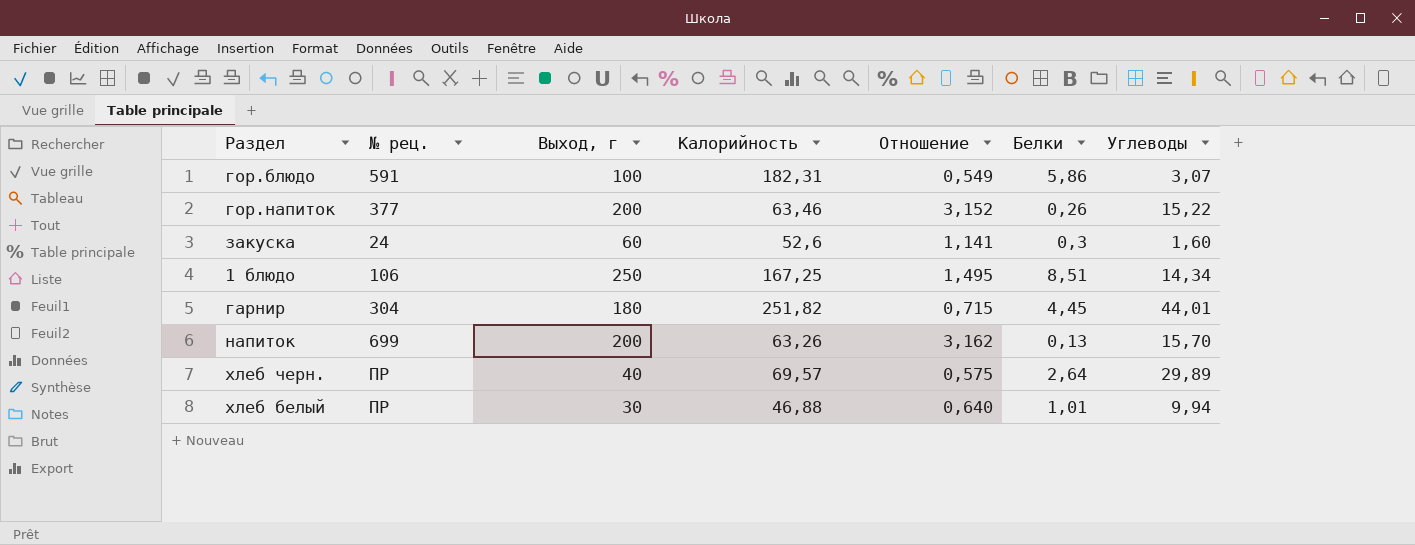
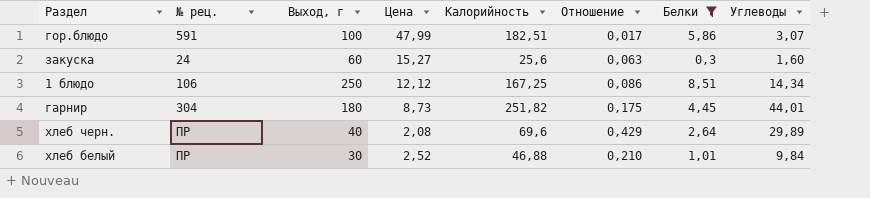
filter: none -> Белки >= 0,3
column Цена | position: none -> 4
column Отношение | formula: [Выход, г] / [Калорийность] -> [Углеводы] / [Калорийность]
гор.блюдо | Калорийность: 182,31 -> 182,51
закуска | Калорийность: 52,6 -> 25,6
хлеб черн. | Калорийность: 69,57 -> 69,6
хлеб белый | Углеводы: 9,94 -> 9,84

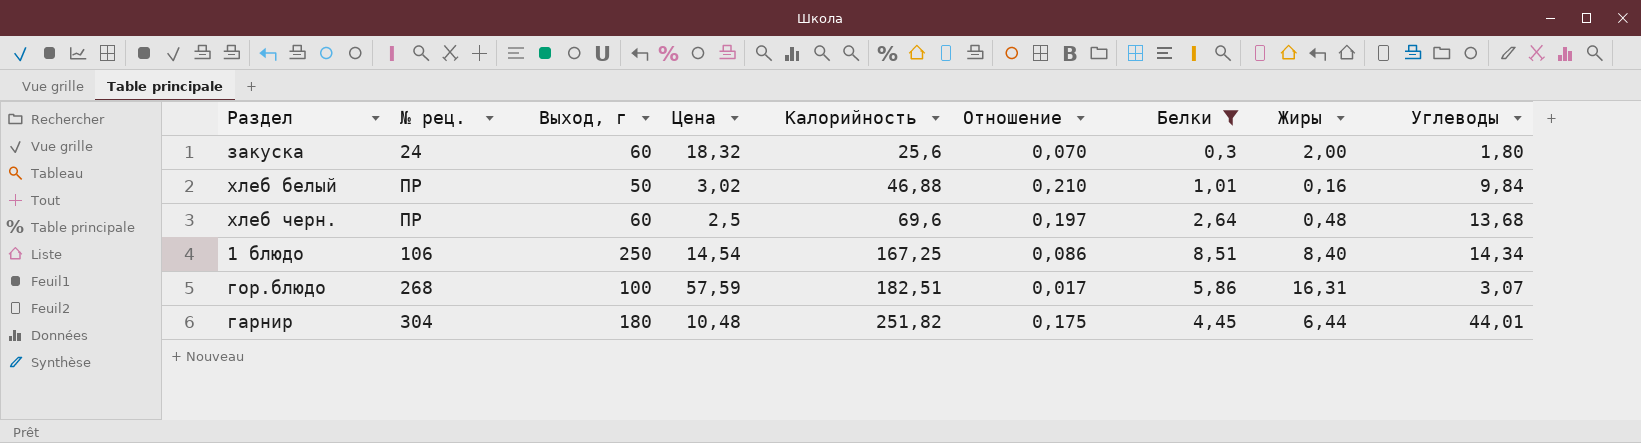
row order: none -> Калорийность ascending
column Жиры | position: none -> 8
закуска | Цена: 15,27 -> 18,32
закуска | Отношение: 0,063 -> 0,070
закуска | Углеводы: 1,60 -> 1,80
хлеб белый | Выход, г: 30 -> 50
хлеб белый | Цена: 2,52 -> 3,02
хлеб черн. | Выход, г: 40 -> 60
хлеб черн. | Цена: 2,08 -> 2,5
хлеб черн. | Отношение: 0,429 -> 0,197
хлеб черн. | Углеводы: 29,89 -> 13,68
1 блюдо | Цена: 12,12 -> 14,54
гор.блюдо | № рец.: 591 -> 268
гор.блюдо | Цена: 47,99 -> 57,59
гарнир | Цена: 8,73 -> 10,48

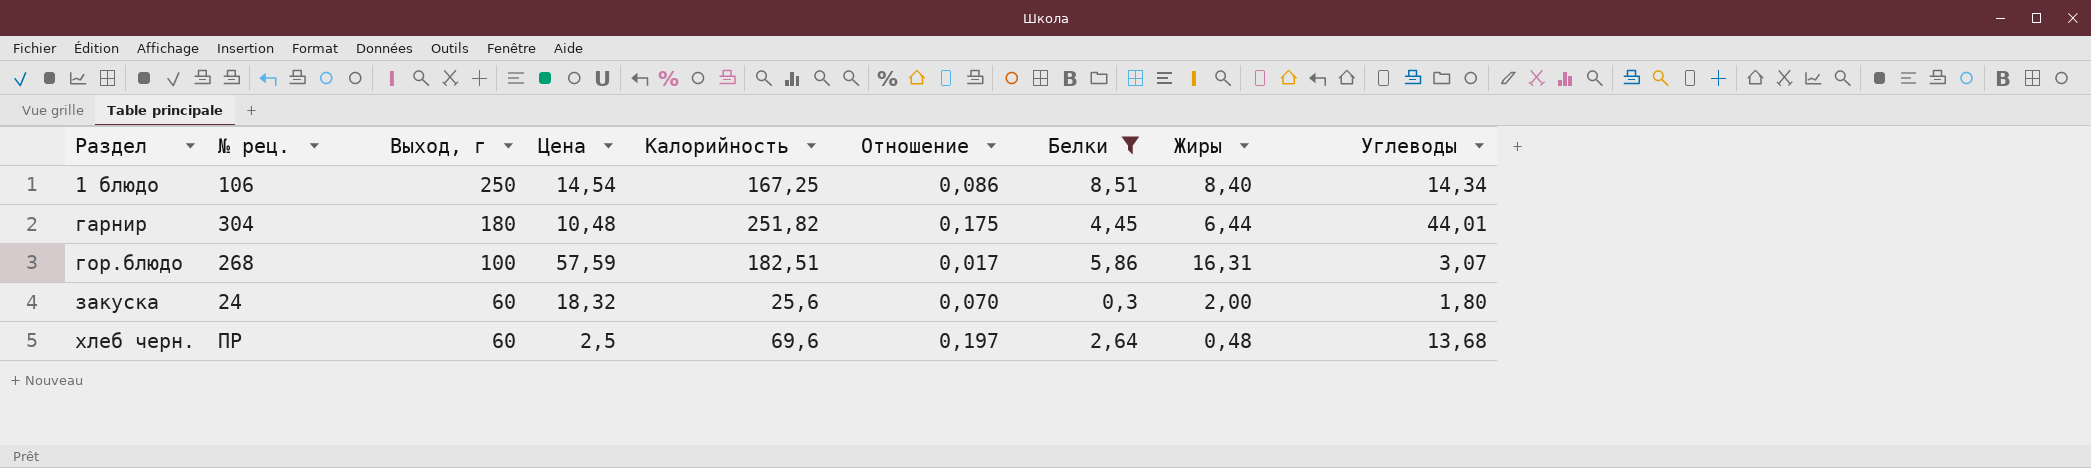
row order: Калорийность ascending -> Раздел ascending
row хлеб белый: ПР | 50 | 3,02 | 46,88 | 0,210 | 1,01 | 0,16 | 9,84 -> none

